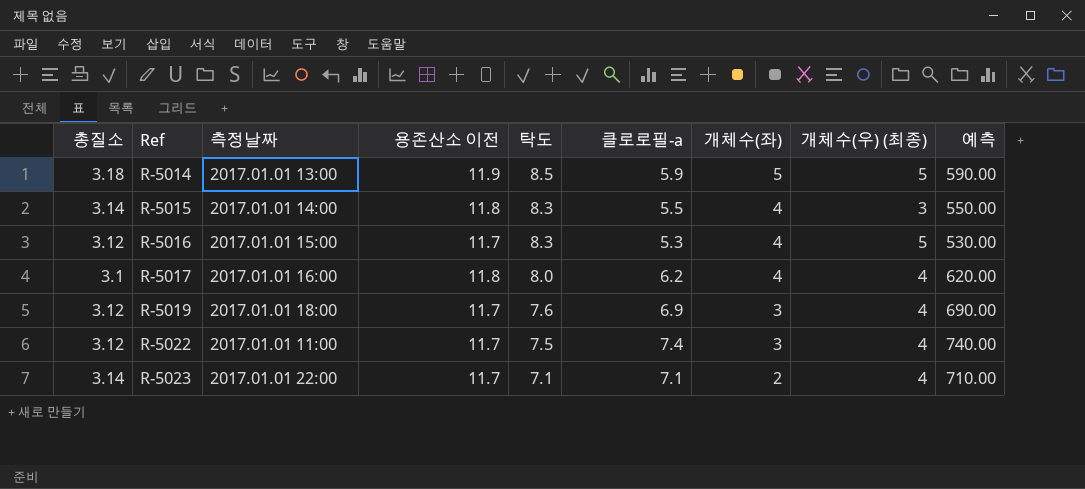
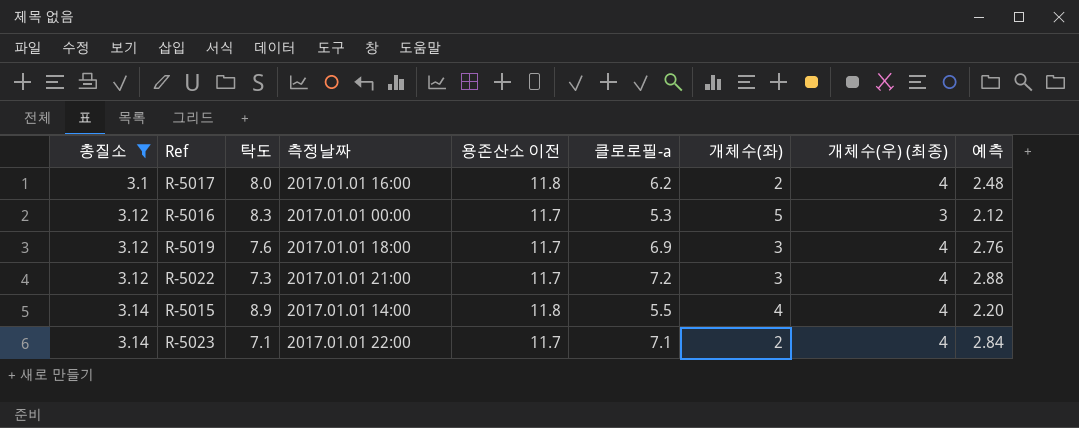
filter: none -> 총질소 != 3.18
row order: Ref ascending -> 총질소 ascending
column 탁도 | position: 5 -> 3
column 예측 | formula: [클로로필-a] * 100 -> [클로로필-a] * 0.4
R-5017 | 개체수(좌): 4 -> 2
R-5016 | 측정날짜: 2017.01.01 15:00 -> 2017.01.01 00:00
R-5016 | 개체수(좌): 4 -> 5
R-5016 | 개체수(우) (최종): 5 -> 3
R-5022 | 탁도: 7.5 -> 7.3
R-5022 | 측정날짜: 2017.01.01 11:00 -> 2017.01.01 21:00
R-5022 | 클로로필-a: 7.4 -> 7.2
R-5015 | 탁도: 8.3 -> 8.9
R-5015 | 개체수(우) (최종): 3 -> 4

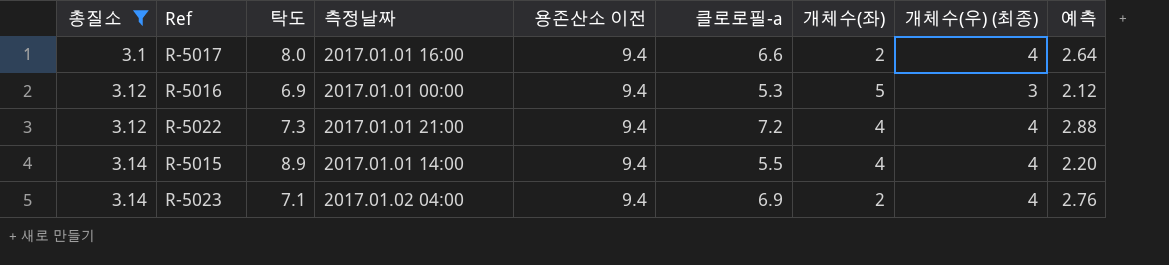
row R-5019: 3.12 | 7.6 | 2017.01.01 18:00 | 11.7 | 6.9 | 3 | 4 | 2.76 -> none
R-5017 | 용존산소 이전: 11.8 -> 9.4
R-5017 | 클로로필-a: 6.2 -> 6.6
R-5017 | 예측: 2.48 -> 2.64
R-5016 | 탁도: 8.3 -> 6.9
R-5016 | 용존산소 이전: 11.7 -> 9.4
R-5022 | 용존산소 이전: 11.7 -> 9.4
R-5022 | 개체수(좌): 3 -> 4
R-5015 | 용존산소 이전: 11.8 -> 9.4
R-5023 | 측정날짜: 2017.01.01 22:00 -> 2017.01.02 04:00
R-5023 | 용존산소 이전: 11.7 -> 9.4
R-5023 | 클로로필-a: 7.1 -> 6.9
R-5023 | 예측: 2.84 -> 2.76

